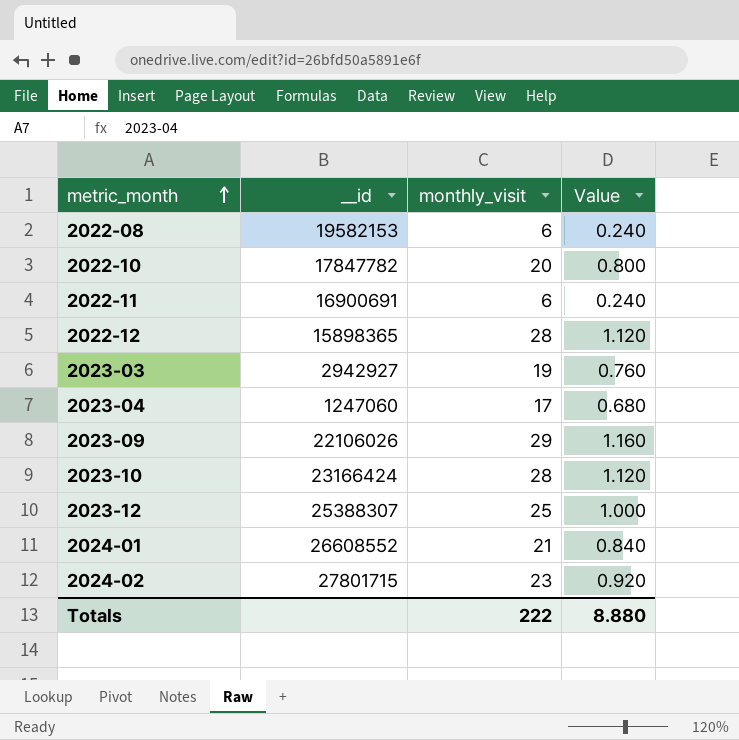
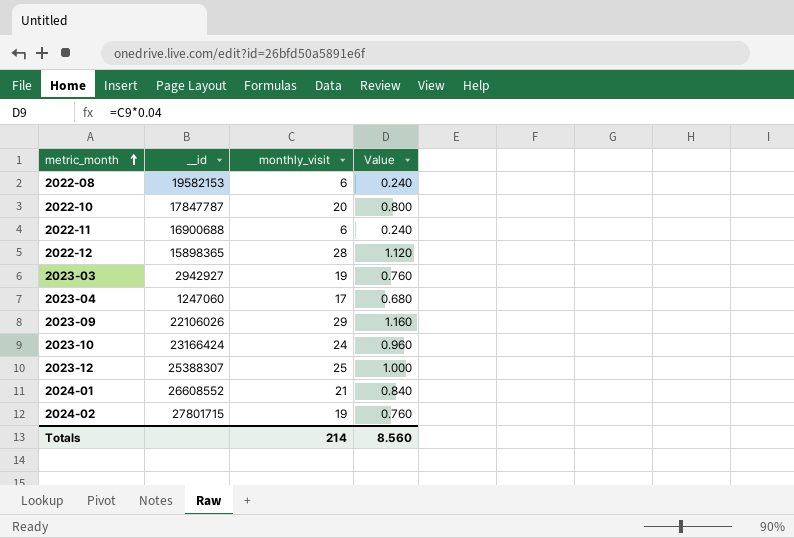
2022-10 | __id: 17847782 -> 17847787
2022-11 | __id: 16900691 -> 16900688
2023-10 | monthly_visit: 28 -> 24
2023-10 | Value: 1.120 -> 0.960
2024-02 | monthly_visit: 23 -> 19
2024-02 | Value: 0.920 -> 0.760
Totals | monthly_visit: 222 -> 214
Totals | Value: 8.880 -> 8.560

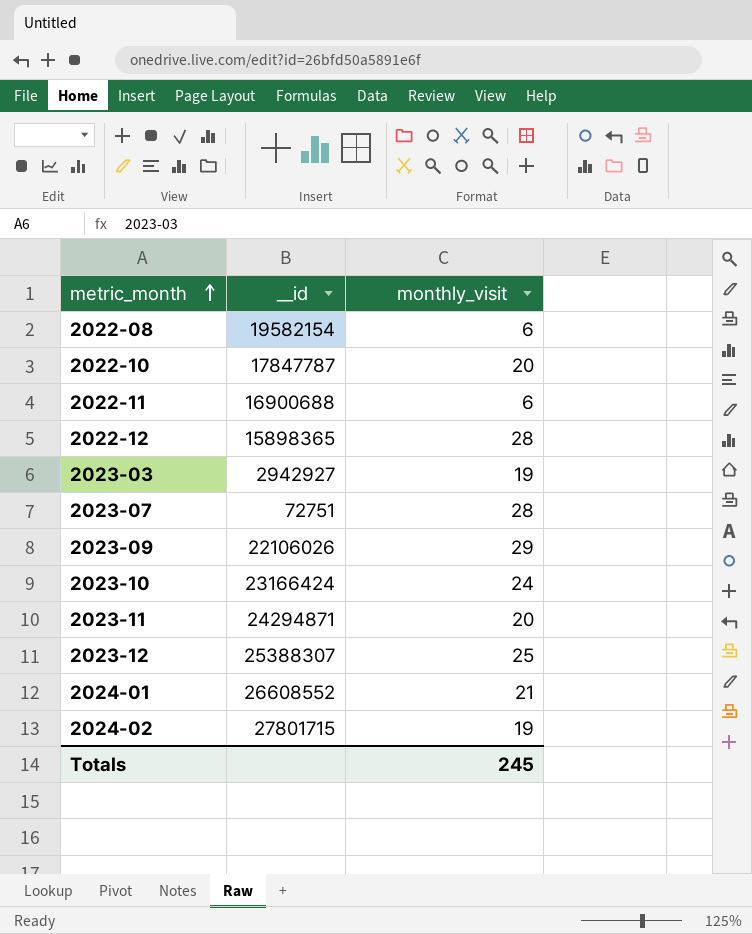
column Value | formula: [monthly_visit] * 0.04 -> none
row 2023-04: 1247060 | 17 | 0.680 -> none
2022-08 | __id: 19582153 -> 19582154
row 2023-07: none -> 72751 | 28
row 2023-11: none -> 24294871 | 20
Totals | monthly_visit: 214 -> 245

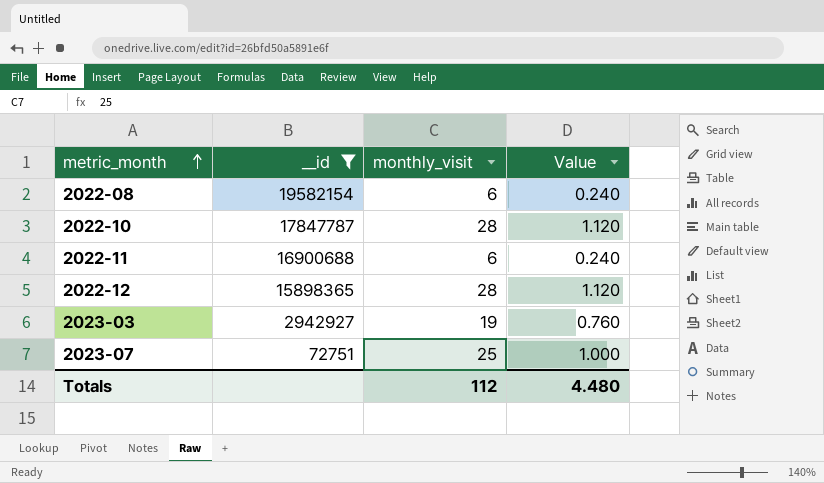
filter: none -> __id <= 19582154
column Value | formula: none -> [monthly_visit] * 0.04
2022-10 | monthly_visit: 20 -> 28
2023-07 | monthly_visit: 28 -> 25
Totals | monthly_visit: 245 -> 112

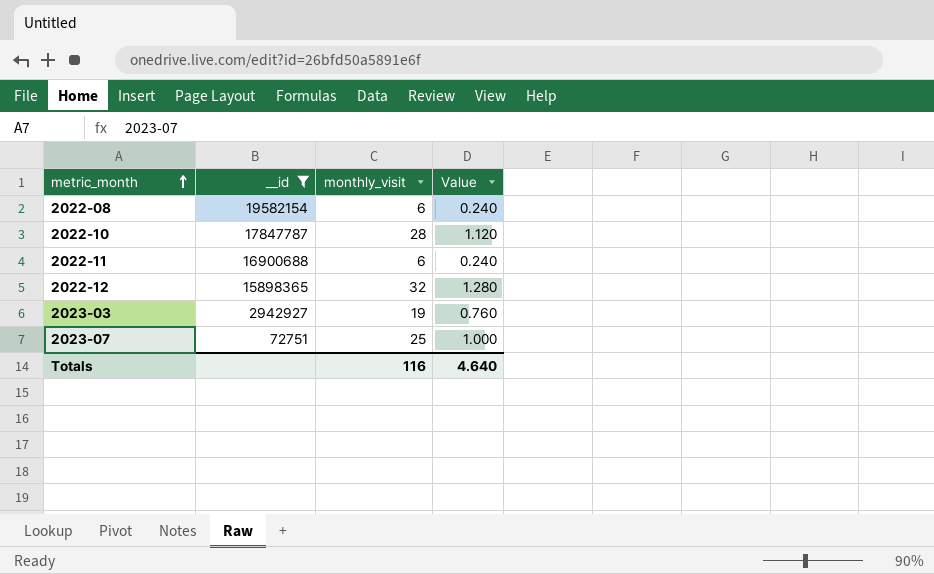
2022-12 | monthly_visit: 28 -> 32
2022-12 | Value: 1.120 -> 1.280
Totals | monthly_visit: 112 -> 116
Totals | Value: 4.480 -> 4.640

